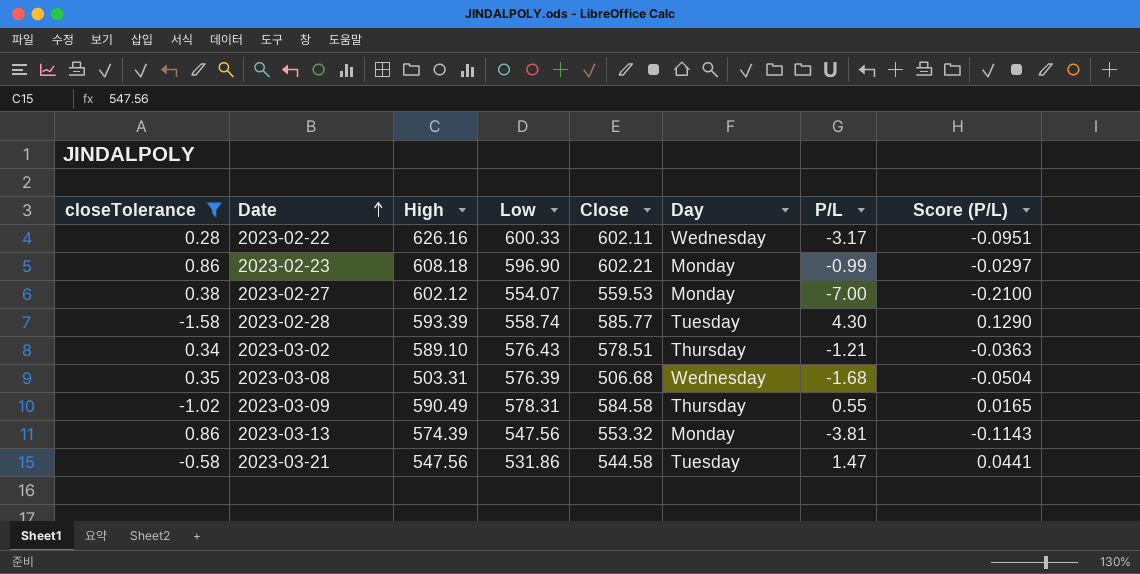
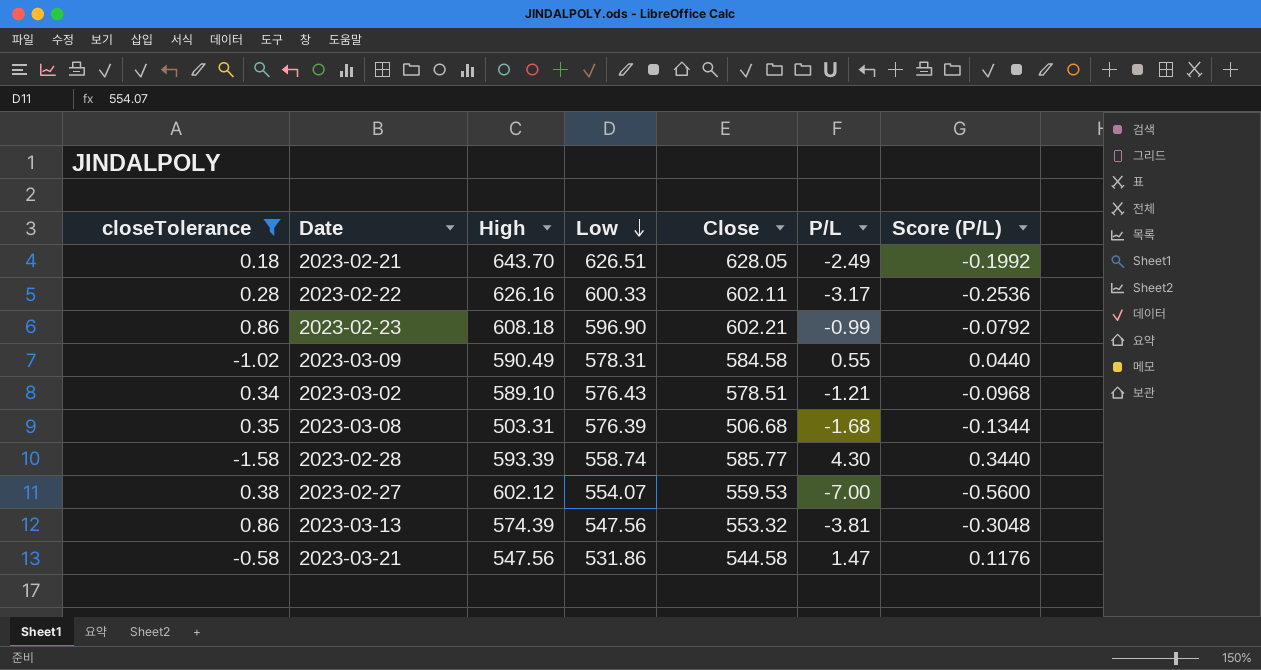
row order: Date ascending -> Low descending
column Day | position: 6 -> none
column Score (P/L) | formula: [P/L] * 0.03 -> [P/L] * 0.08
row 2023-02-21: none -> 0.18 | 643.70 | 626.51 | 628.05 | -2.49 | -0.1992

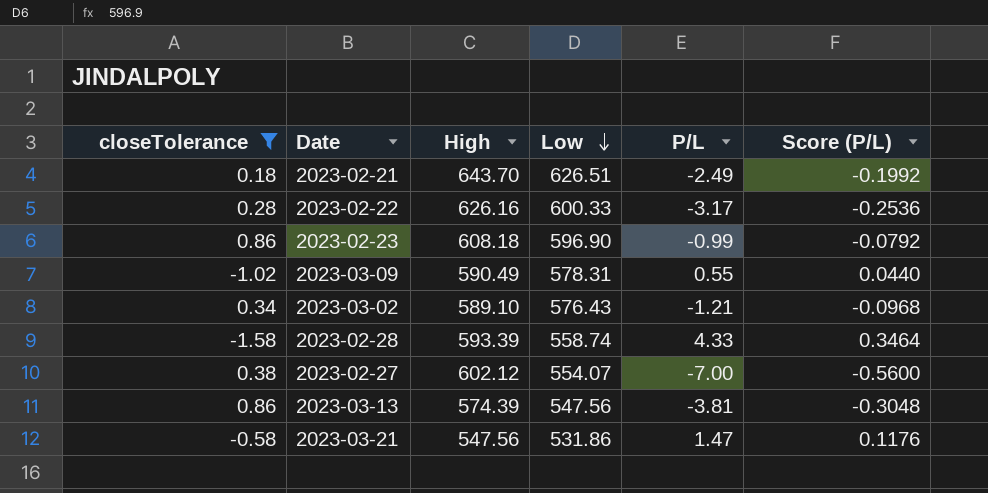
column Close | position: 5 -> none
row 2023-03-08: 0.35 | 503.31 | 576.39 | 506.68 | -1.68 | -0.1344 -> none
2023-02-28 | P/L: 4.30 -> 4.33
2023-02-28 | Score (P/L): 0.3440 -> 0.3464

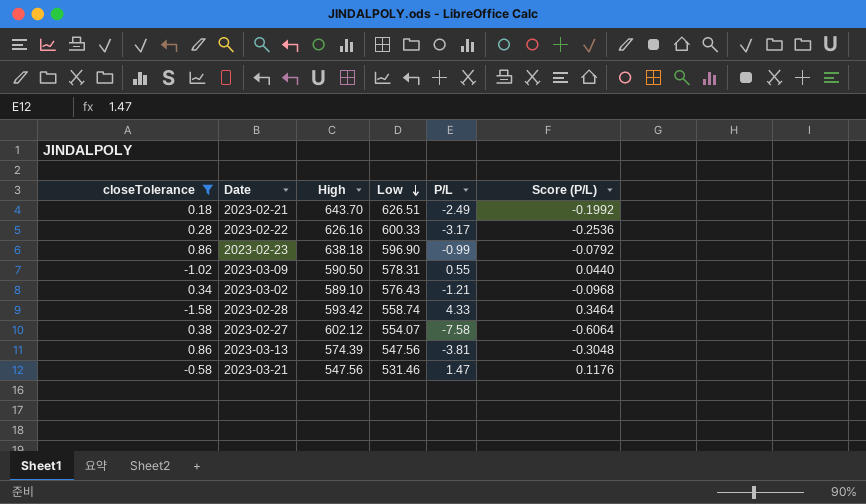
2023-02-23 | High: 608.18 -> 638.18
2023-03-09 | High: 590.49 -> 590.50
2023-02-28 | High: 593.39 -> 593.42
2023-02-27 | P/L: -7.00 -> -7.58
2023-02-27 | Score (P/L): -0.5600 -> -0.6064
2023-03-21 | Low: 531.86 -> 531.46

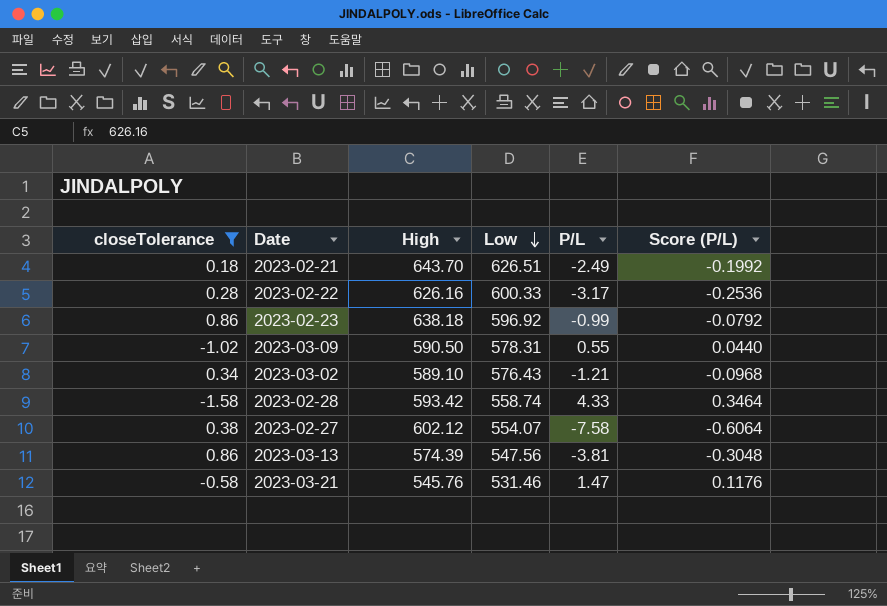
2023-02-23 | Low: 596.90 -> 596.92
2023-03-21 | High: 547.56 -> 545.76

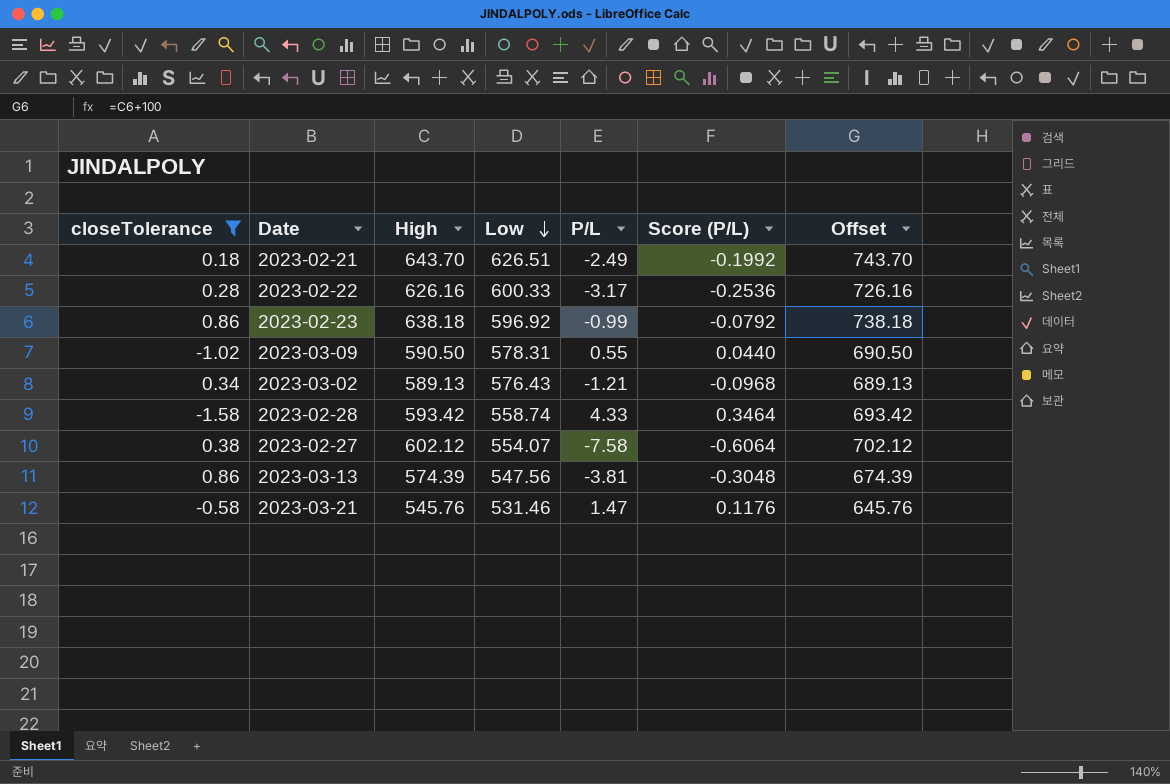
column Offset | formula: none -> [High] + 100
2023-03-02 | High: 589.10 -> 589.13

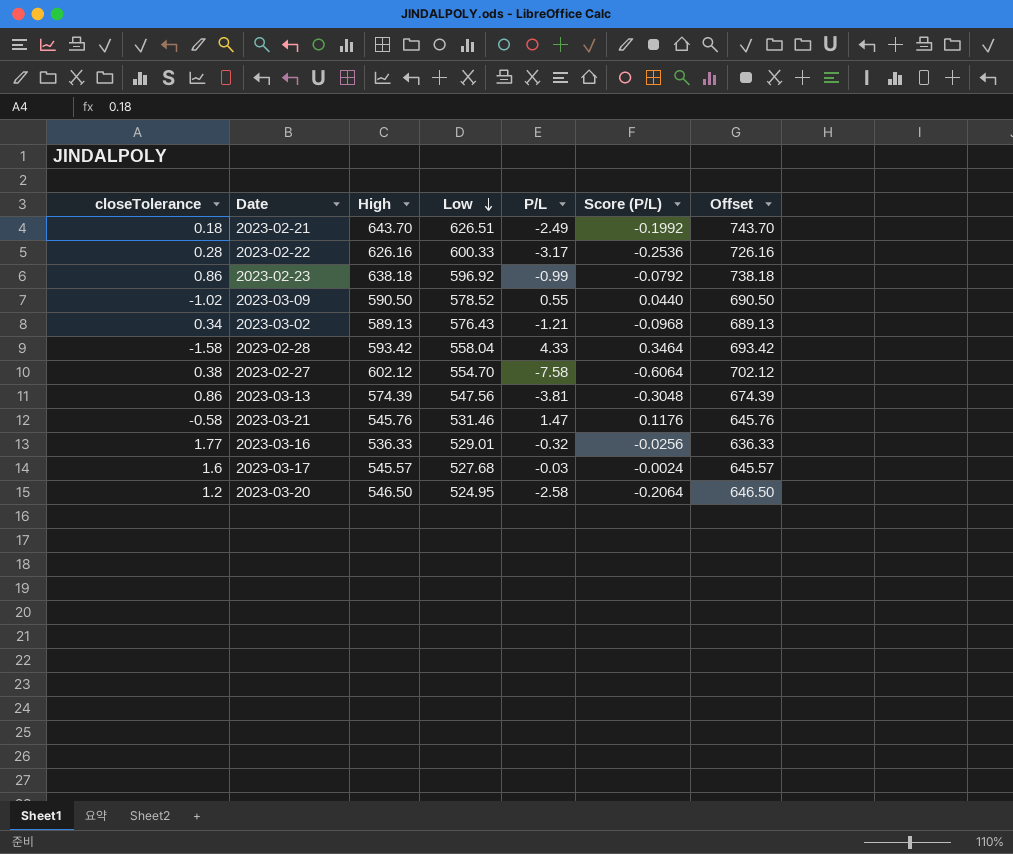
filter: closeTolerance <= 0.86 -> none
2023-03-09 | Low: 578.31 -> 578.52
2023-02-28 | Low: 558.74 -> 558.04
2023-02-27 | Low: 554.07 -> 554.70

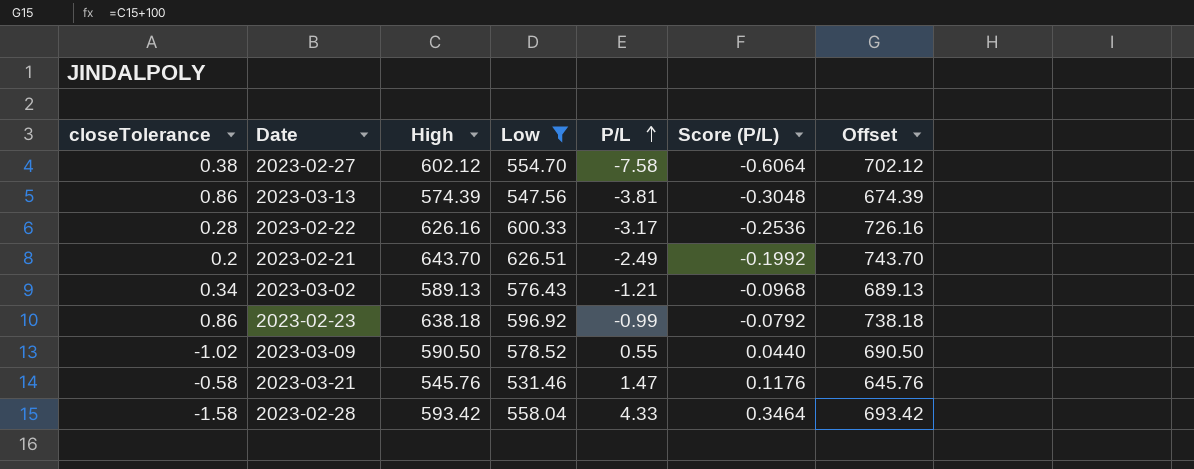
filter: none -> Low >= 531.46
row order: Low descending -> P/L ascending
2023-02-21 | closeTolerance: 0.18 -> 0.2

